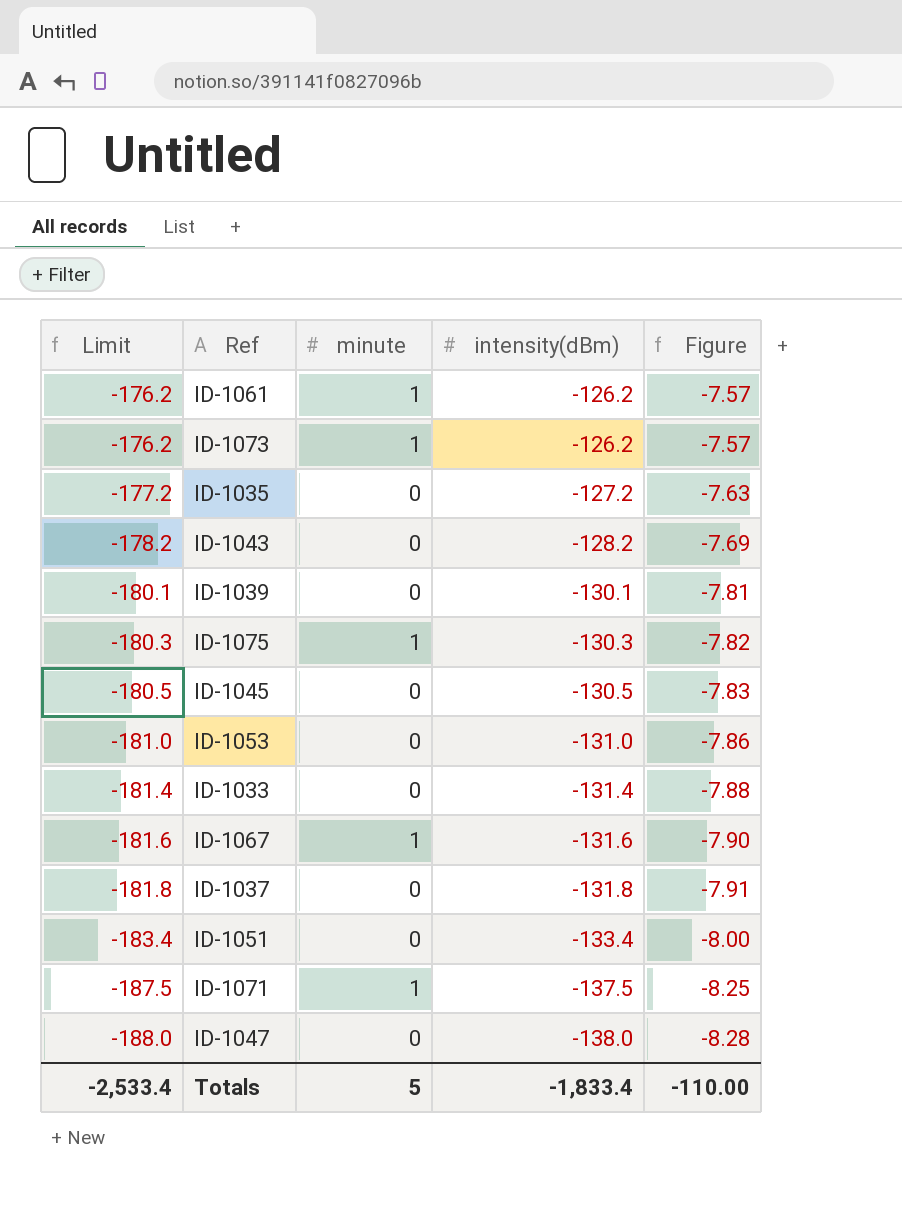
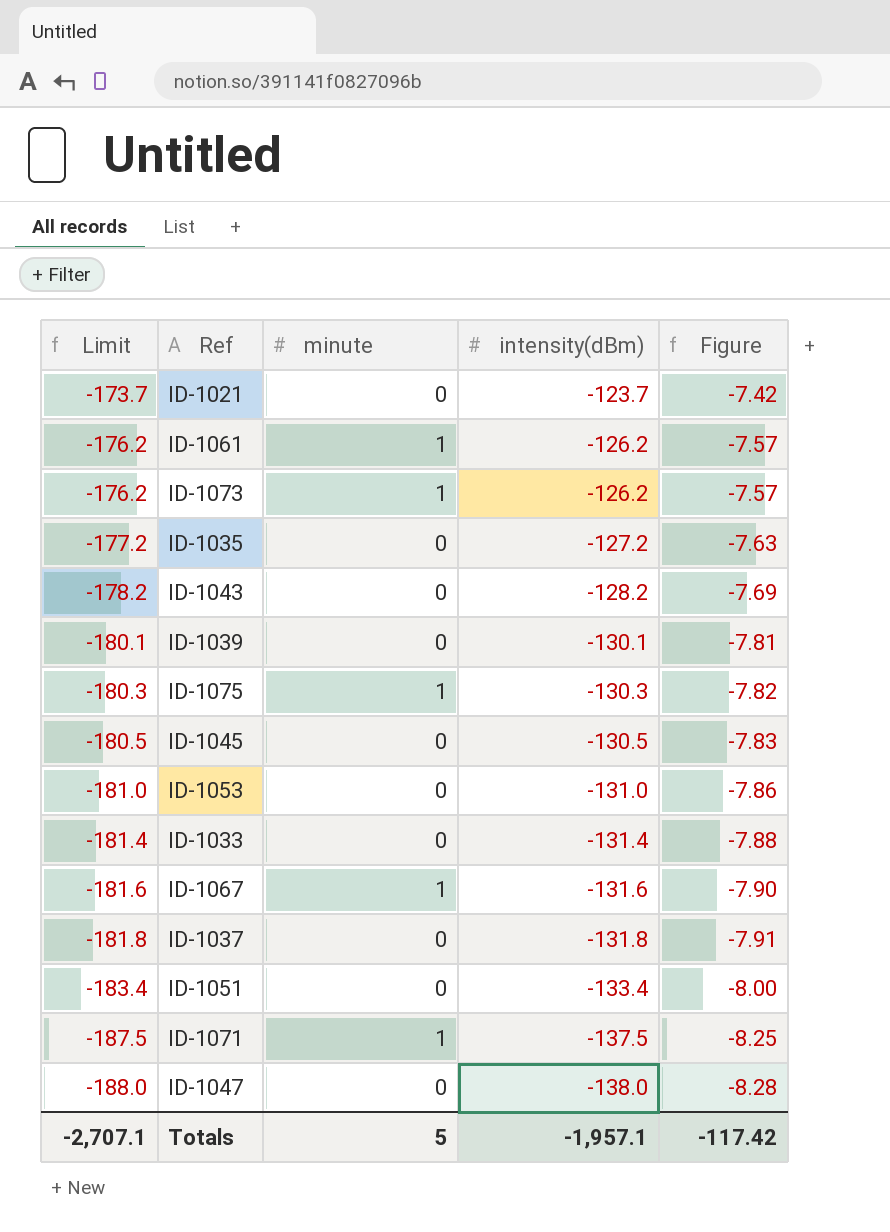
row ID-1021: none -> -173.7 | 0 | -123.7 | -7.42
Totals | Limit: -2,533.4 -> -2,707.1
Totals | intensity(dBm): -1,833.4 -> -1,957.1
Totals | Figure: -110.00 -> -117.42

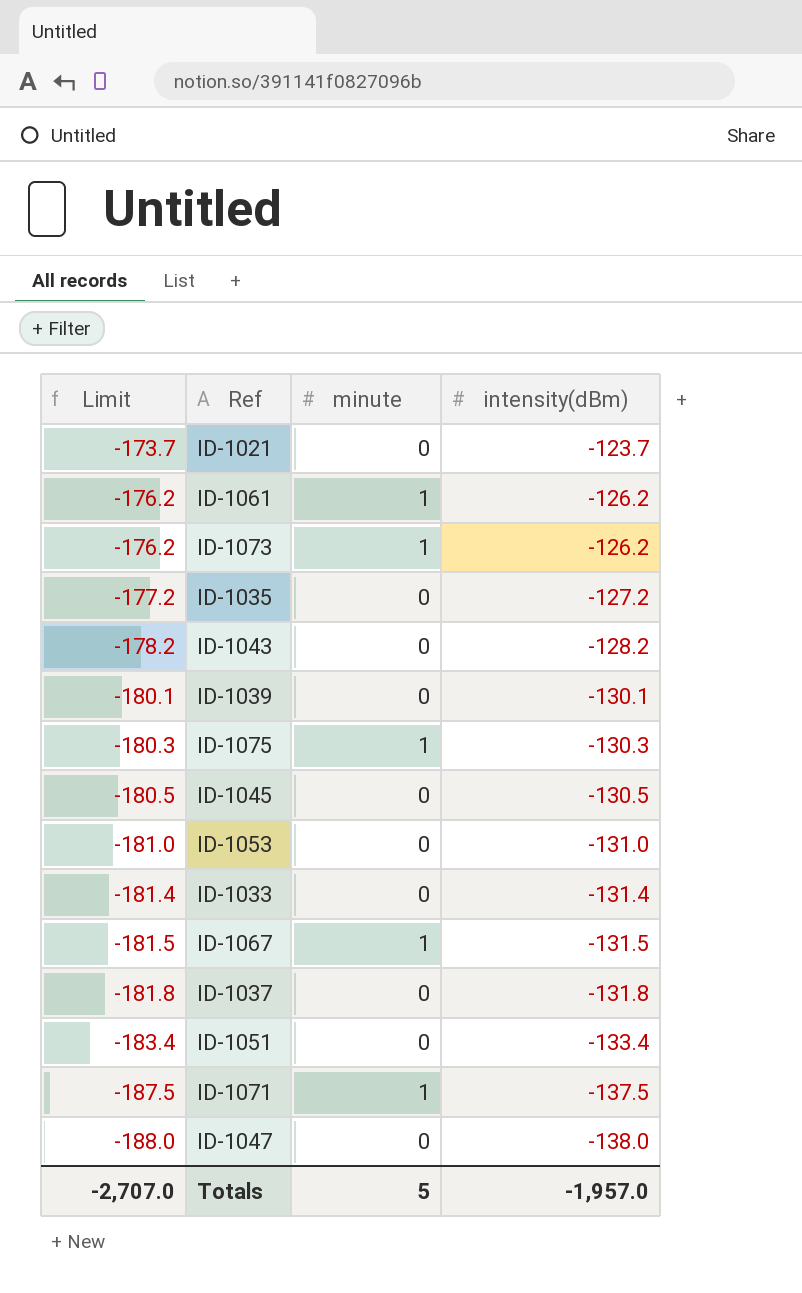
column Figure | formula: [intensity(dBm)] * 0.06 -> none
ID-1067 | Limit: -181.6 -> -181.5
ID-1067 | intensity(dBm): -131.6 -> -131.5
Totals | Limit: -2,707.1 -> -2,707.0
Totals | intensity(dBm): -1,957.1 -> -1,957.0

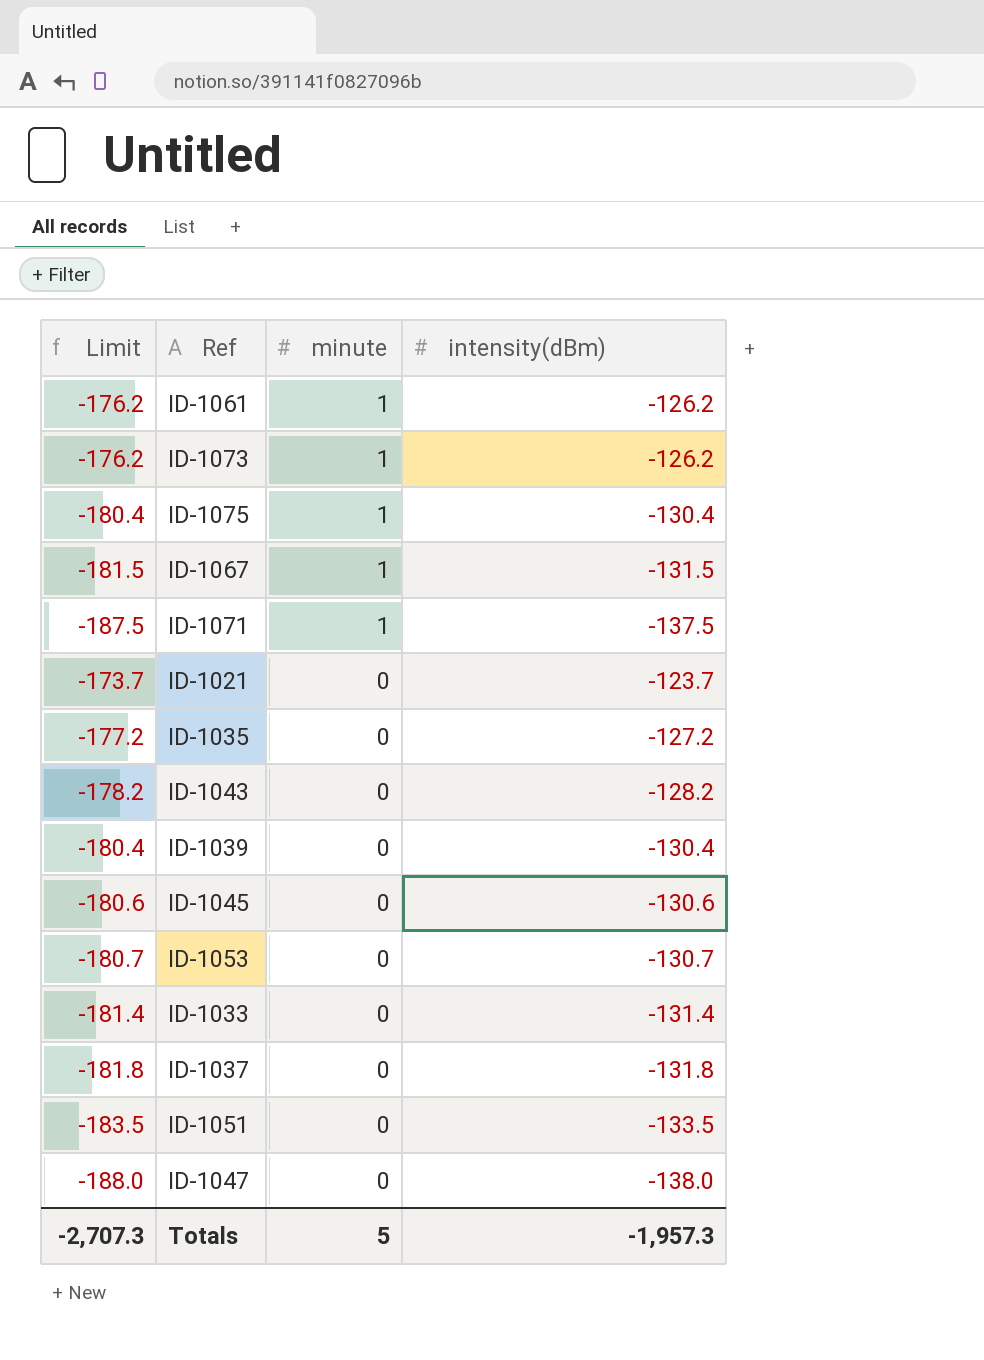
row order: Limit descending -> minute descending
ID-1075 | Limit: -180.3 -> -180.4
ID-1075 | intensity(dBm): -130.3 -> -130.4
ID-1039 | Limit: -180.1 -> -180.4
ID-1039 | intensity(dBm): -130.1 -> -130.4
ID-1045 | Limit: -180.5 -> -180.6
ID-1045 | intensity(dBm): -130.5 -> -130.6
ID-1053 | Limit: -181.0 -> -180.7
ID-1053 | intensity(dBm): -131.0 -> -130.7
ID-1051 | Limit: -183.4 -> -183.5
ID-1051 | intensity(dBm): -133.4 -> -133.5
Totals | Limit: -2,707.0 -> -2,707.3
Totals | intensity(dBm): -1,957.0 -> -1,957.3

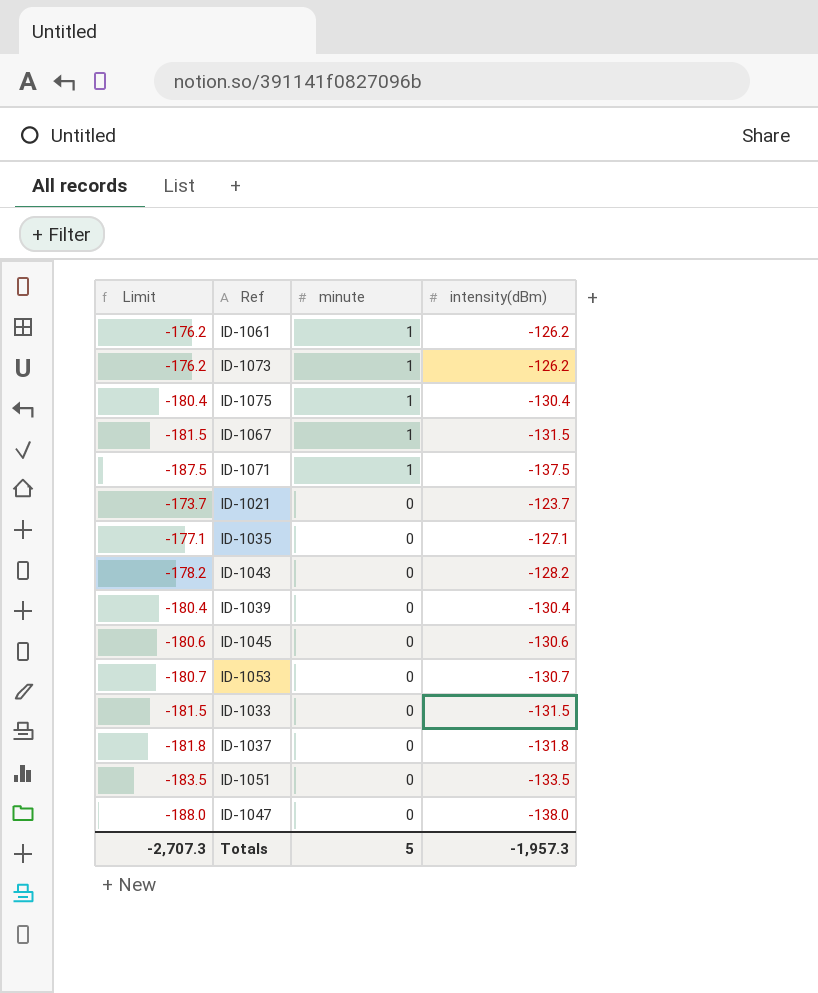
ID-1035 | Limit: -177.2 -> -177.1
ID-1035 | intensity(dBm): -127.2 -> -127.1
ID-1033 | Limit: -181.4 -> -181.5
ID-1033 | intensity(dBm): -131.4 -> -131.5

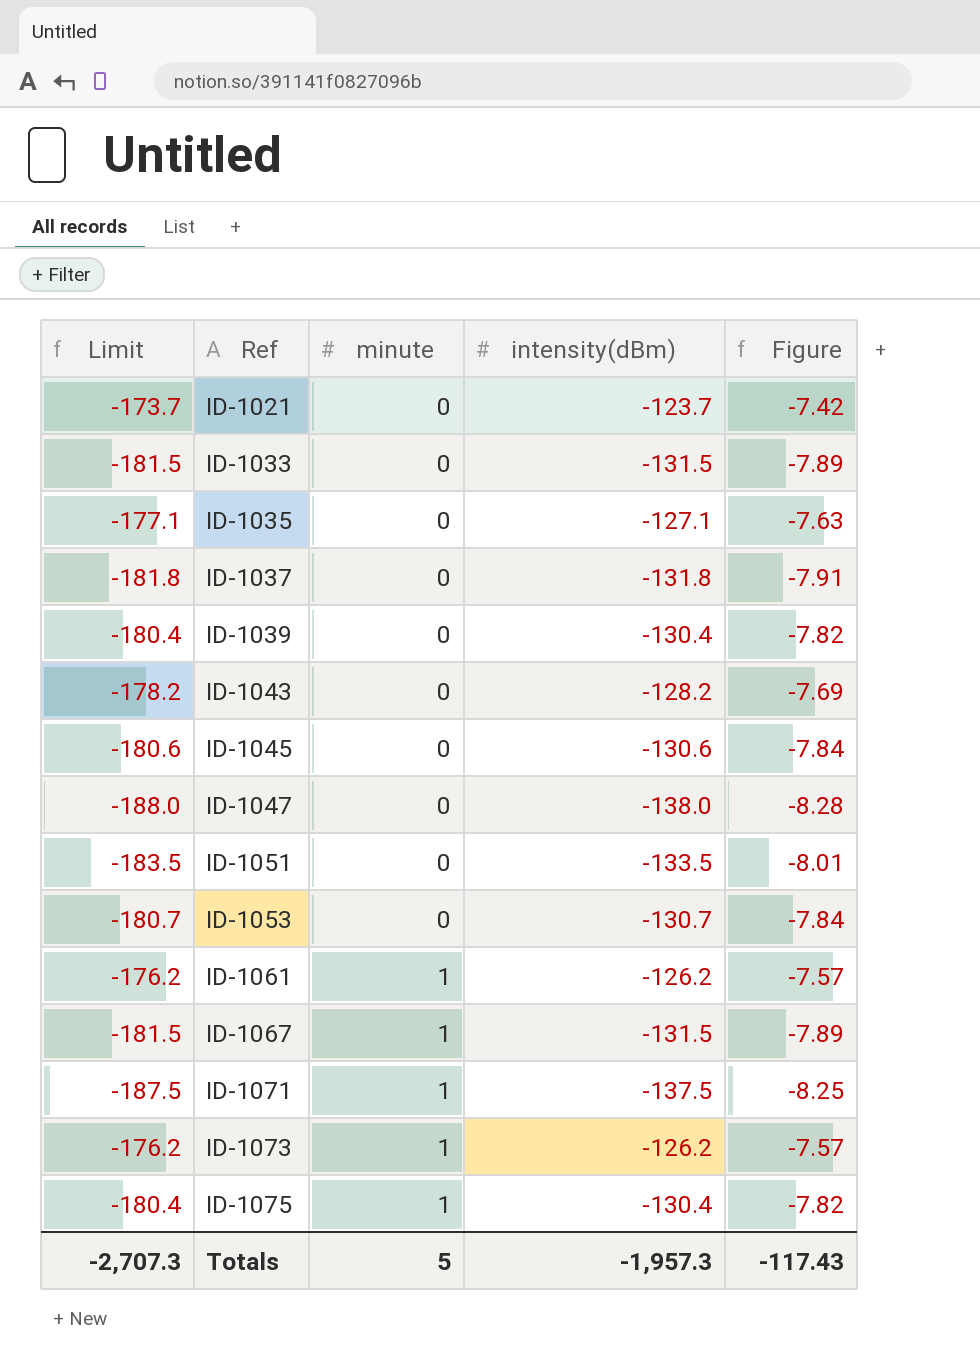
row order: minute descending -> Ref ascending
column Figure | formula: none -> [intensity(dBm)] * 0.06

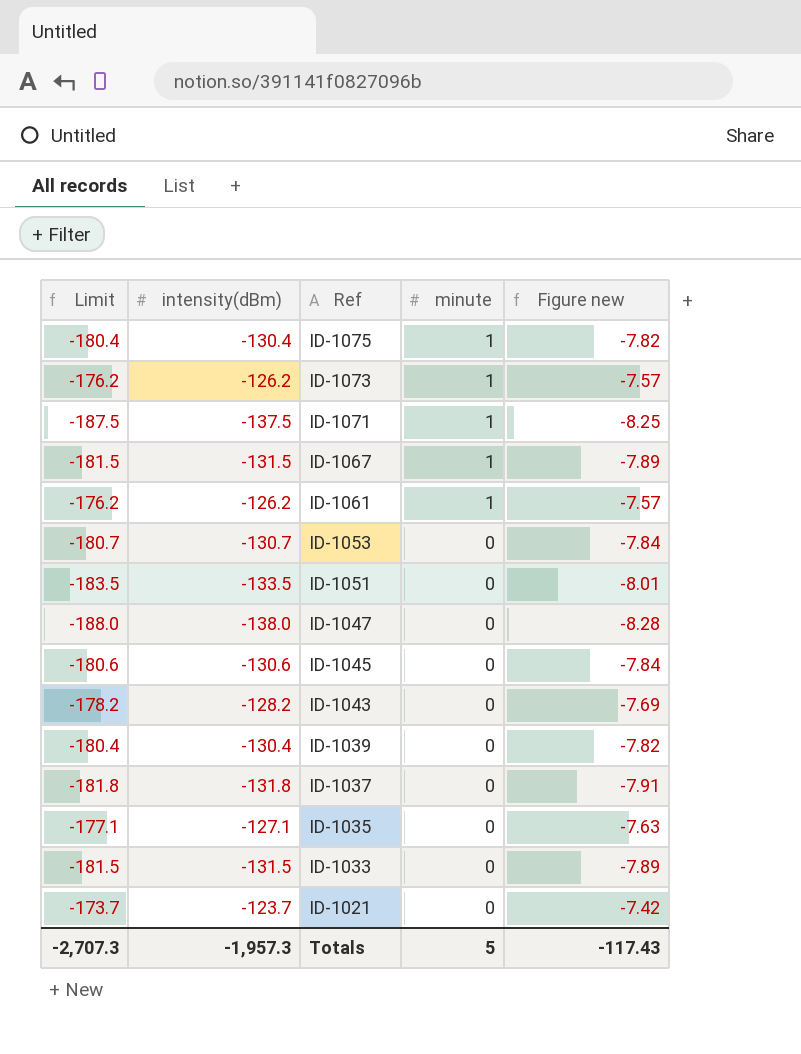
row order: Ref ascending -> Ref descending
column intensity(dBm) | position: 4 -> 2
column name: Figure -> Figure new

